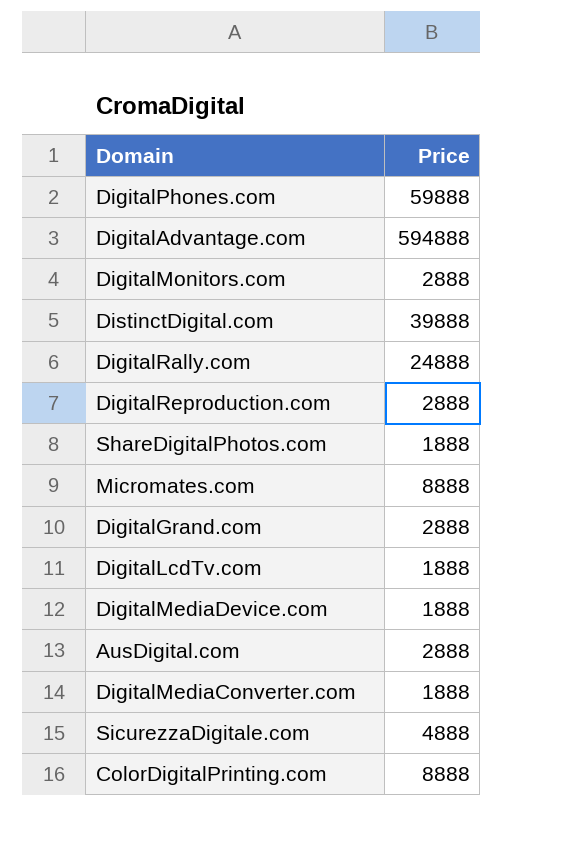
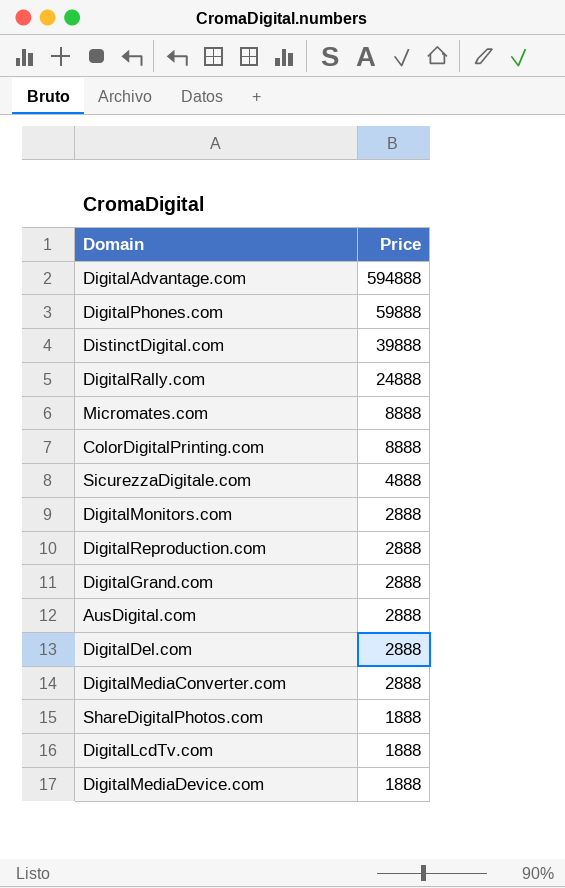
row order: none -> Price descending
row DigitalDel.com: none -> 2888
DigitalMediaConverter.com | Price: 1888 -> 2888

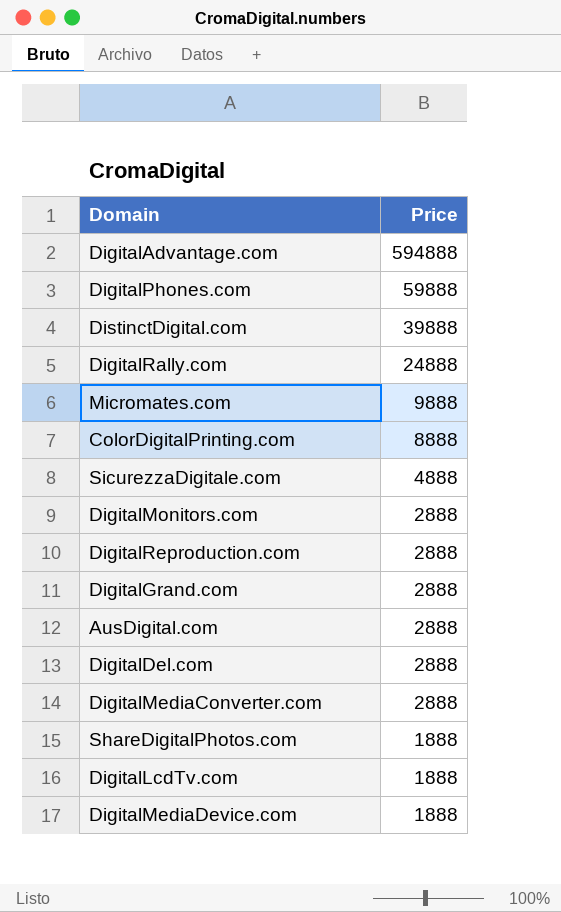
Micromates.com | Price: 8888 -> 9888

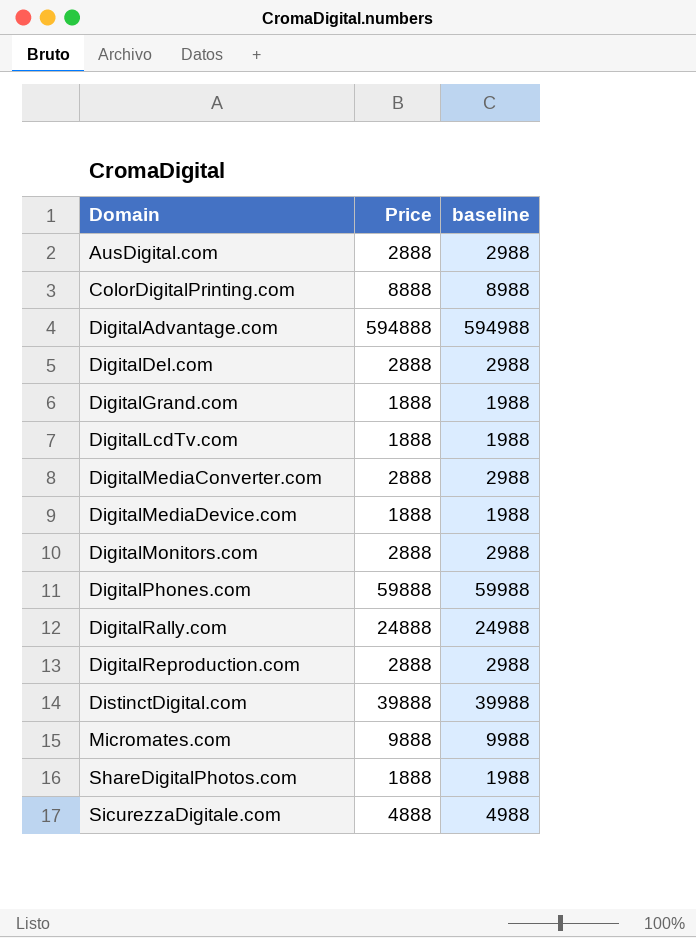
row order: Price descending -> Domain ascending
column baseline | formula: none -> [Price] + 100
DigitalGrand.com | Price: 2888 -> 1888

